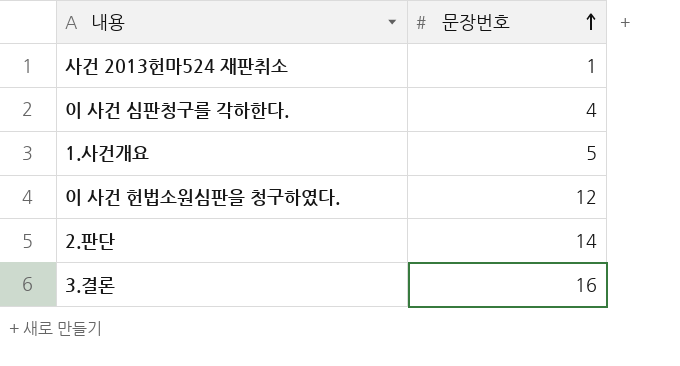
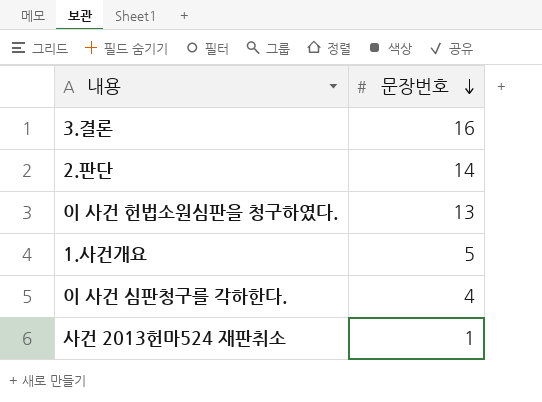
row order: 문장번호 ascending -> 문장번호 descending
이 사건 헌법소원심판을 청구하였다. | 문장번호: 12 -> 13

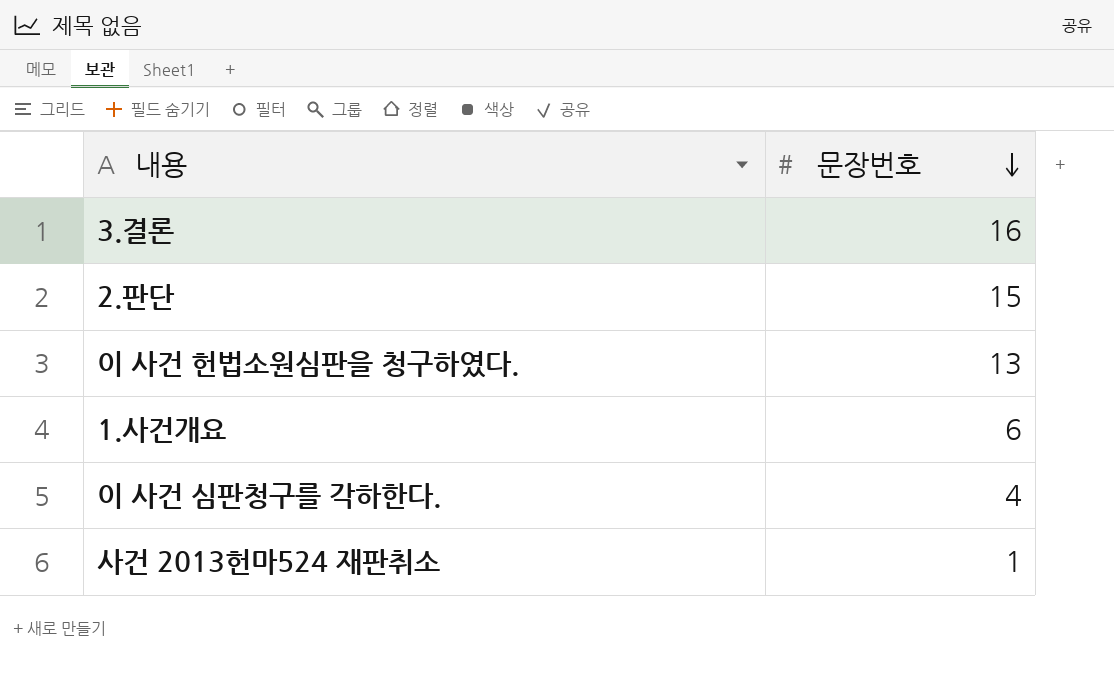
2.판단 | 문장번호: 14 -> 15
1.사건개요 | 문장번호: 5 -> 6

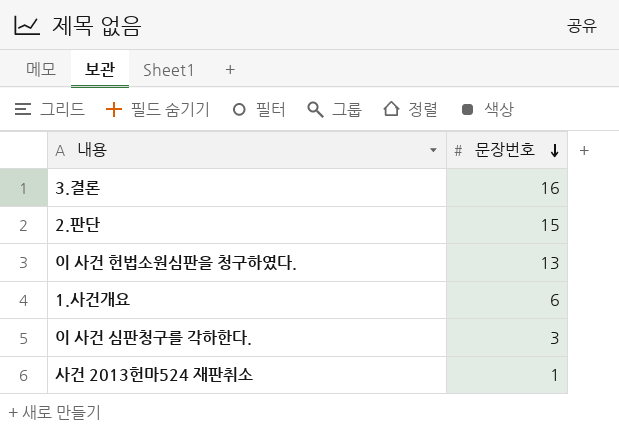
이 사건 심판청구를 각하한다. | 문장번호: 4 -> 3

